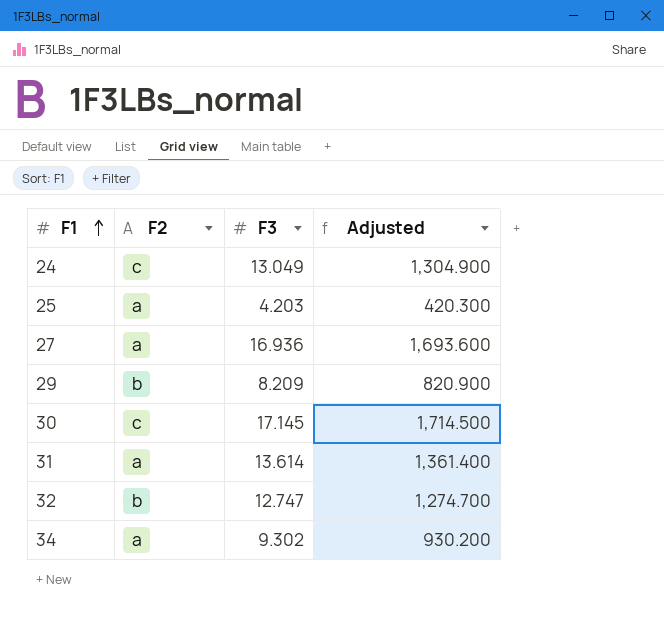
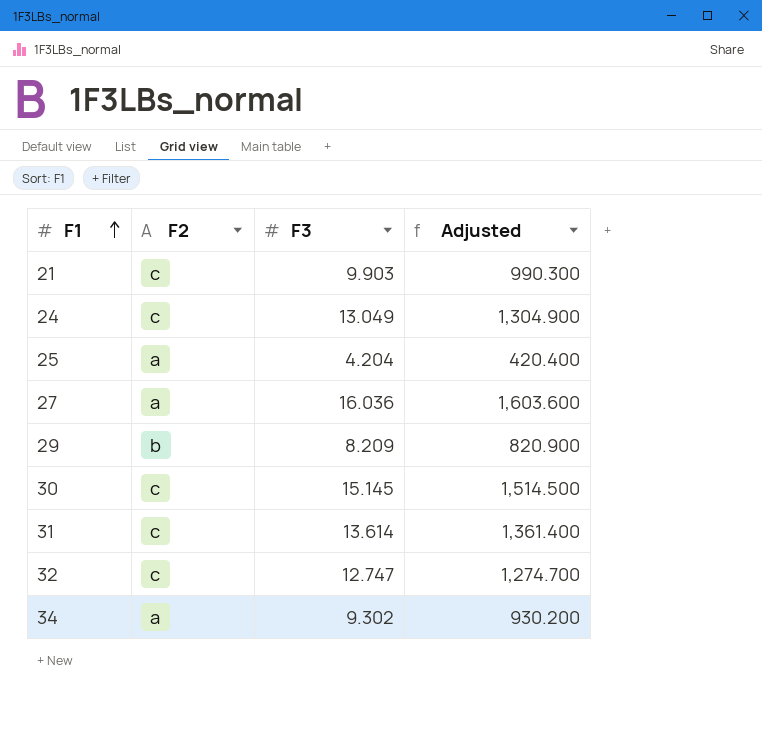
row 21: none -> c | 9.903 | 990.300
25 | F3: 4.203 -> 4.204
25 | Adjusted: 420.300 -> 420.400
27 | F3: 16.936 -> 16.036
27 | Adjusted: 1,693.600 -> 1,603.600
30 | F3: 17.145 -> 15.145
30 | Adjusted: 1,714.500 -> 1,514.500
31 | F2: a -> c
32 | F2: b -> c

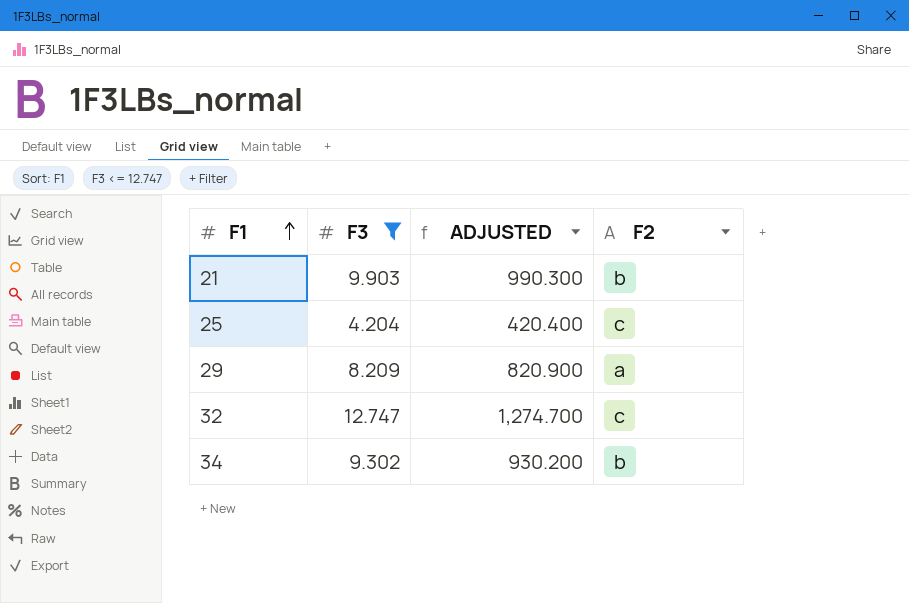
filter: none -> F3 <= 12.747
column name: Adjusted -> ADJUSTED
column F2 | position: 2 -> 4
21 | F2: c -> b
25 | F2: a -> c
29 | F2: b -> a
34 | F2: a -> b

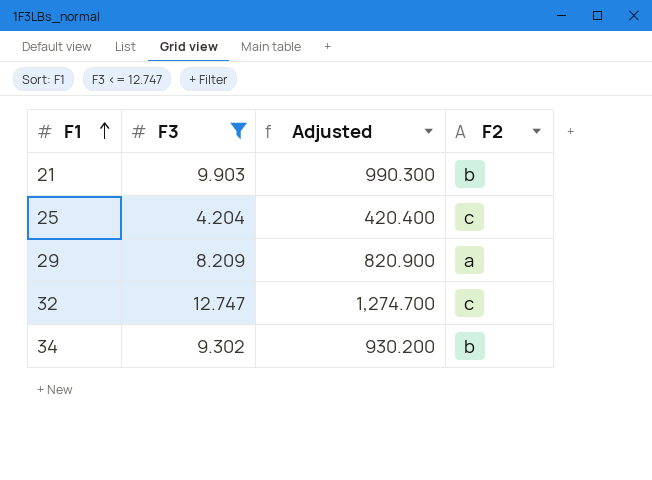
column name: ADJUSTED -> Adjusted

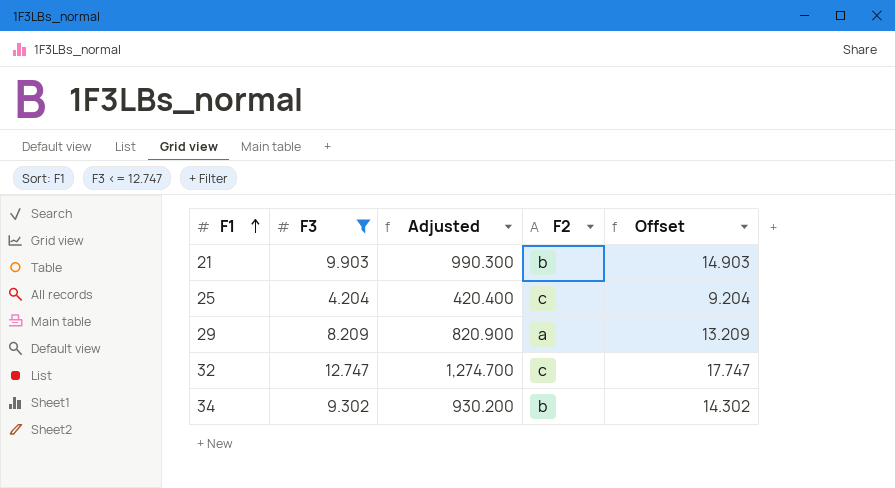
column Offset | formula: none -> [F3] + 5

